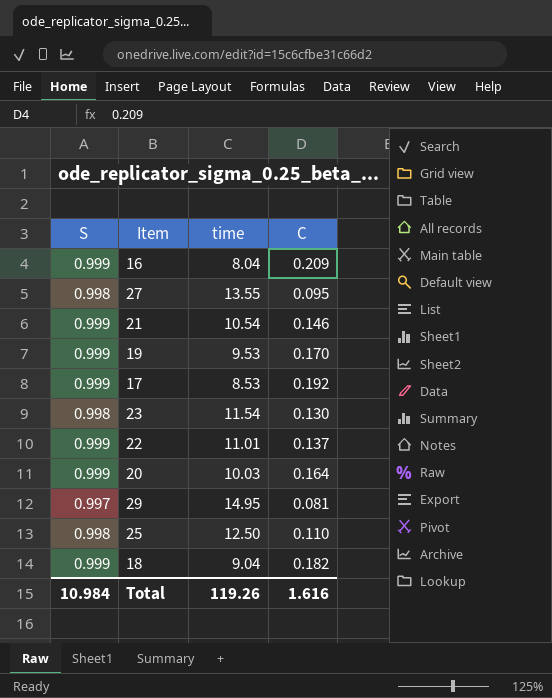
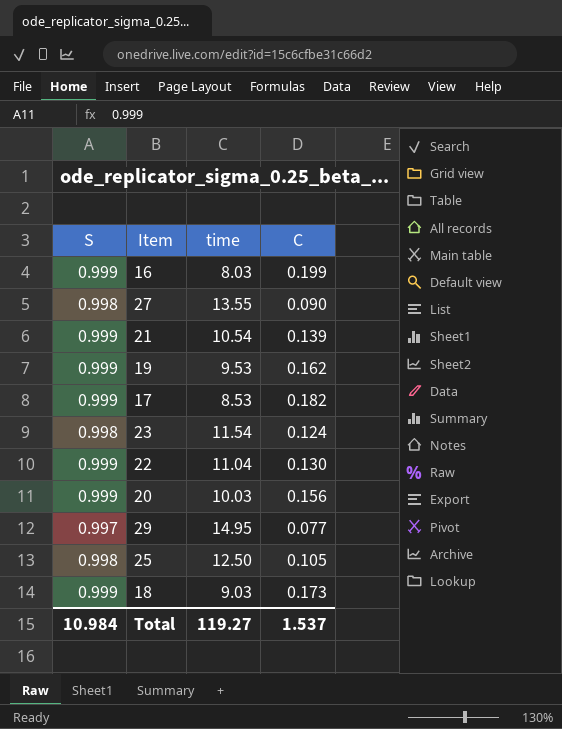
16 | time: 8.04 -> 8.03
16 | C: 0.209 -> 0.199
27 | C: 0.095 -> 0.090
21 | C: 0.146 -> 0.139
19 | C: 0.170 -> 0.162
17 | C: 0.192 -> 0.182
23 | C: 0.130 -> 0.124
22 | time: 11.01 -> 11.04
22 | C: 0.137 -> 0.130
20 | C: 0.164 -> 0.156
29 | C: 0.081 -> 0.077
25 | C: 0.110 -> 0.105
18 | time: 9.04 -> 9.03
18 | C: 0.182 -> 0.173
Total | time: 119.26 -> 119.27
Total | C: 1.616 -> 1.537

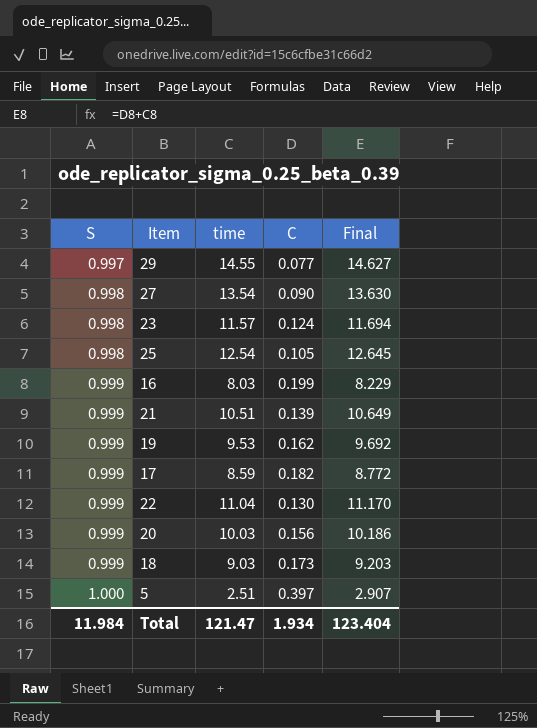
row order: none -> S ascending
column Final | formula: none -> [time] + [C]
29 | time: 14.95 -> 14.55
27 | time: 13.55 -> 13.54
23 | time: 11.54 -> 11.57
25 | time: 12.50 -> 12.54
21 | time: 10.54 -> 10.51
17 | time: 8.53 -> 8.59
row 5: none -> 1.000 | 2.51 | 0.397 | 2.907
Total | S: 10.984 -> 11.984
Total | time: 119.27 -> 121.47
Total | C: 1.537 -> 1.934

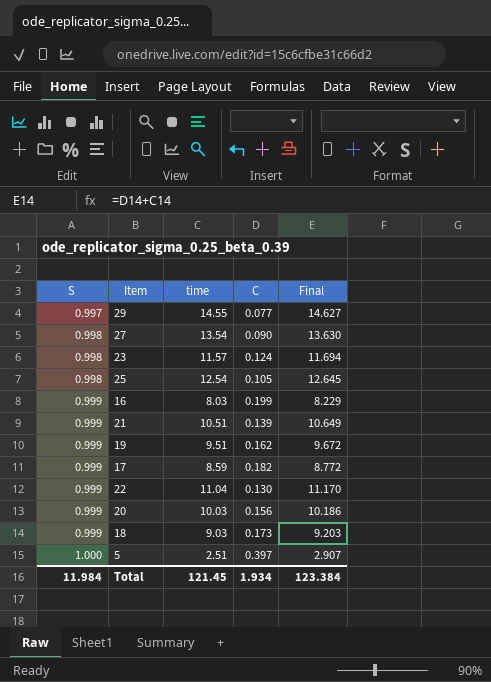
19 | time: 9.53 -> 9.51
19 | Final: 9.692 -> 9.672
Total | time: 121.47 -> 121.45
Total | Final: 123.404 -> 123.384

